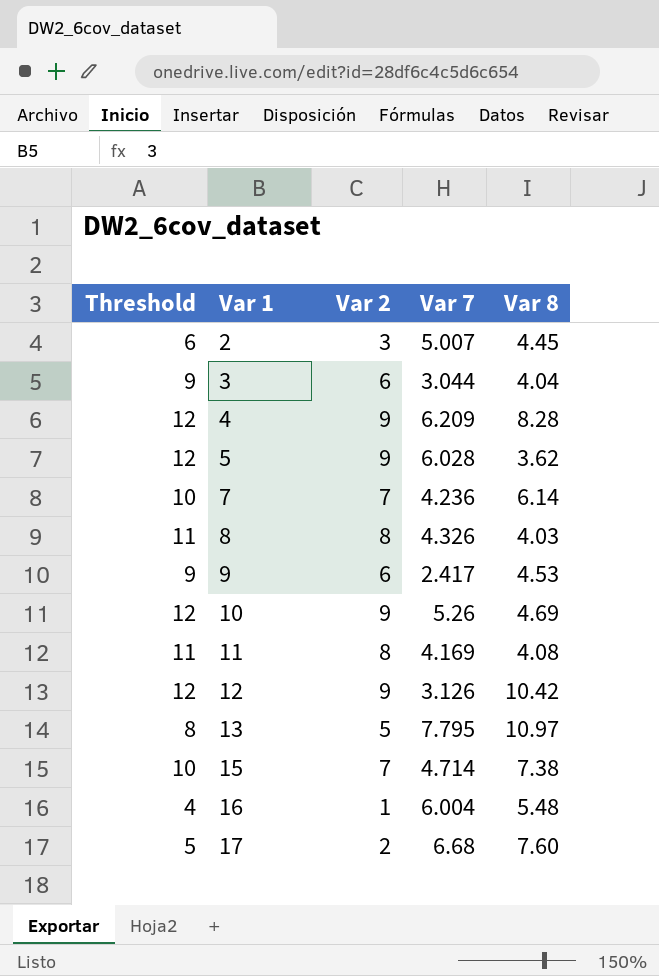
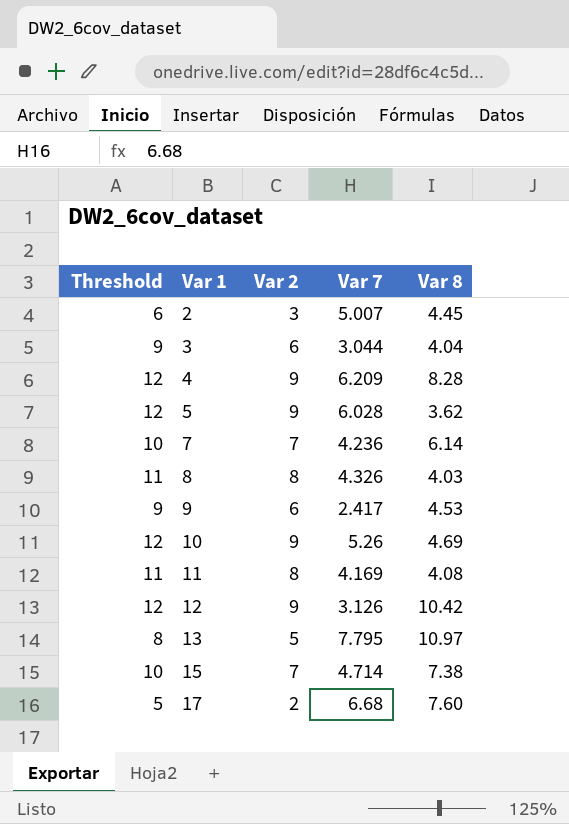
row 16: 4 | 1 | 6.004 | 5.48 -> none

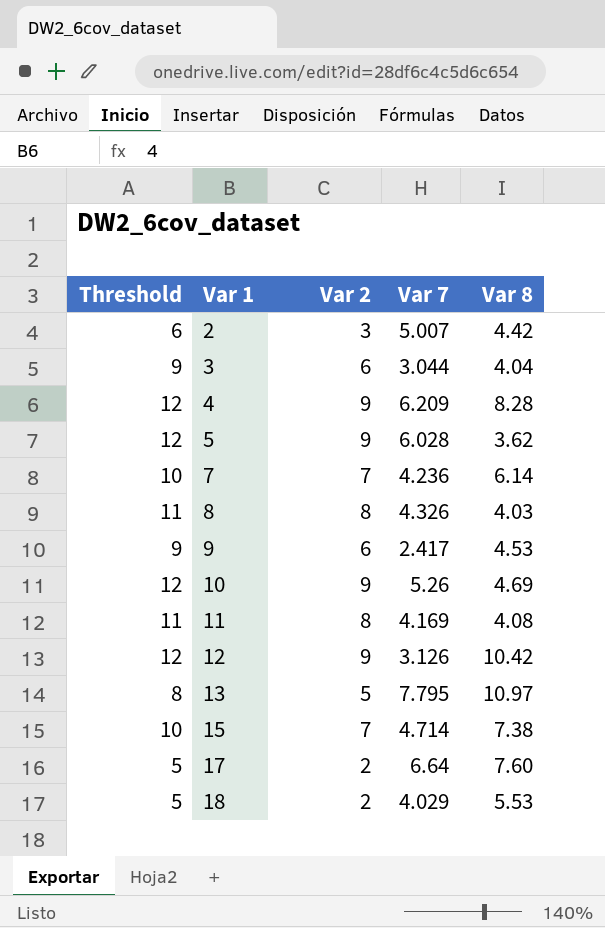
2 | Var 8: 4.45 -> 4.42
17 | Var 7: 6.68 -> 6.64
row 18: none -> 5 | 2 | 4.029 | 5.53

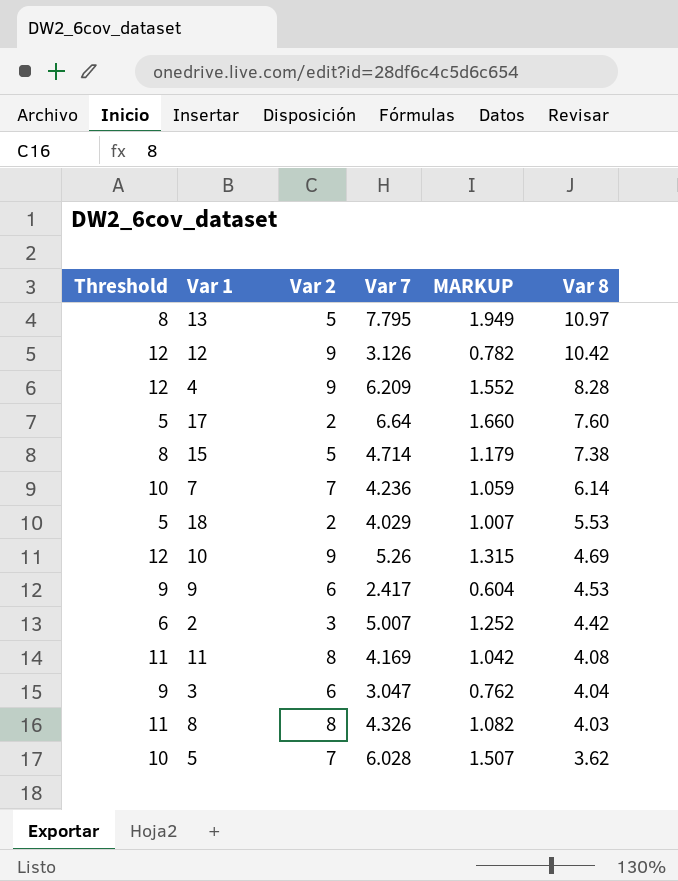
row order: Var 1 ascending -> Var 8 descending
column MARKUP | formula: none -> [Var 7] * 0.25
15 | Threshold: 10 -> 8
15 | Var 2: 7 -> 5
3 | Var 7: 3.044 -> 3.047
5 | Threshold: 12 -> 10
5 | Var 2: 9 -> 7

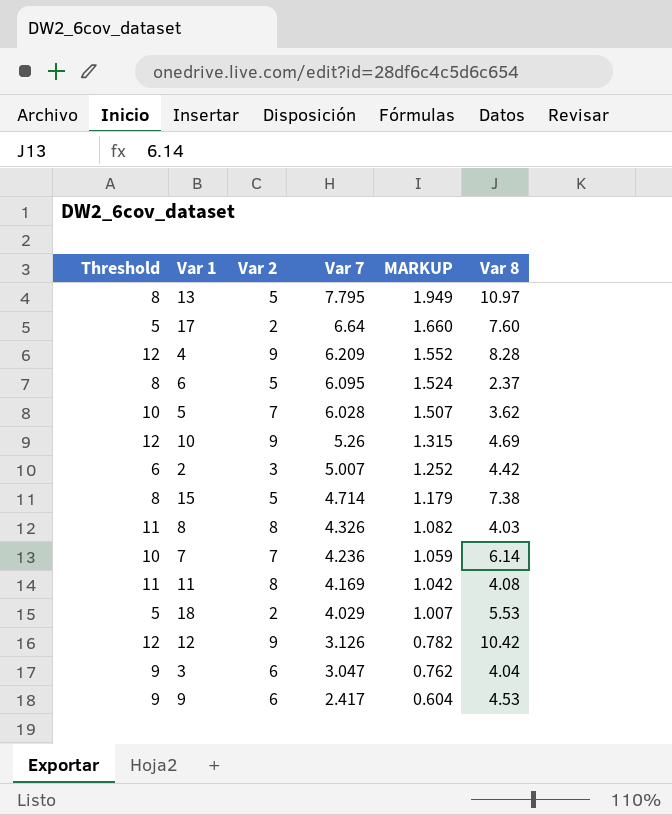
row order: Var 8 descending -> Var 7 descending
row 6: none -> 8 | 5 | 6.095 | 1.524 | 2.37

